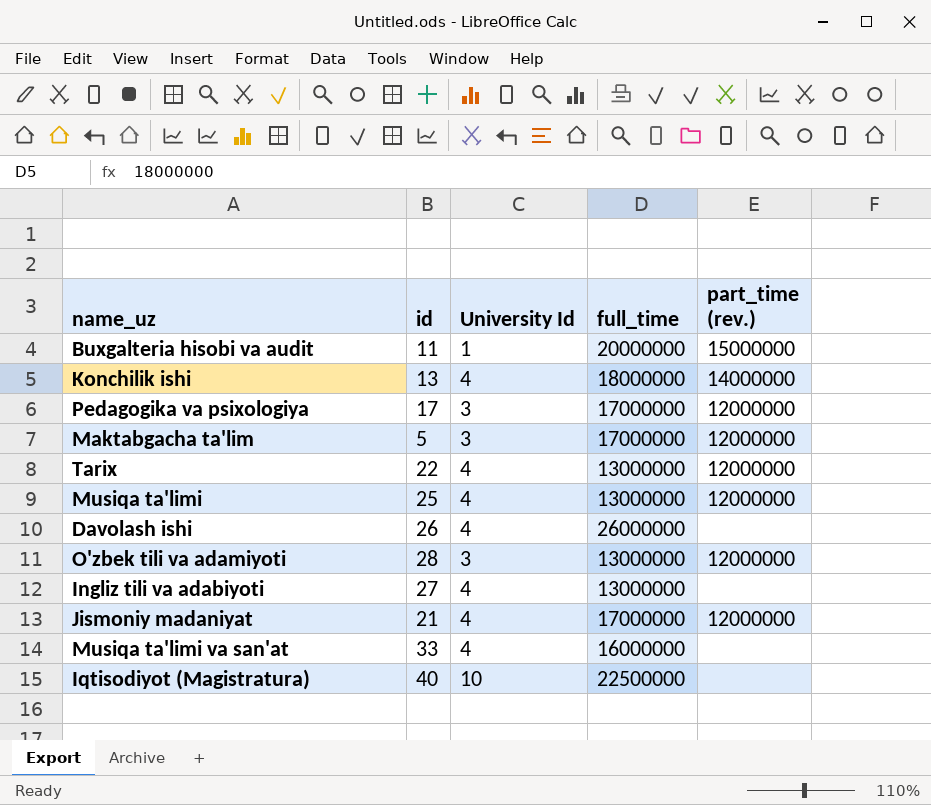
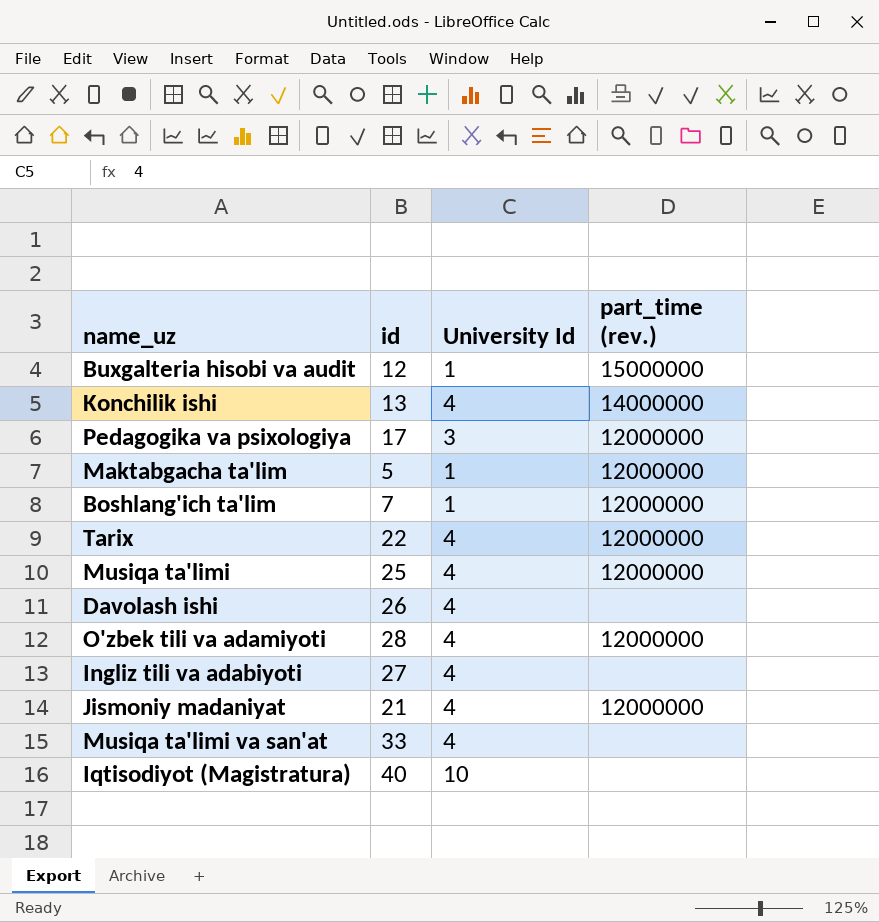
column full_time | position: 4 -> none
Buxgalteria hisobi va audit | id: 11 -> 12
Maktabgacha ta'lim | University Id: 3 -> 1
row Boshlang'ich ta'lim: none -> 7 | 1 | 12000000
O'zbek tili va adamiyoti | University Id: 3 -> 4

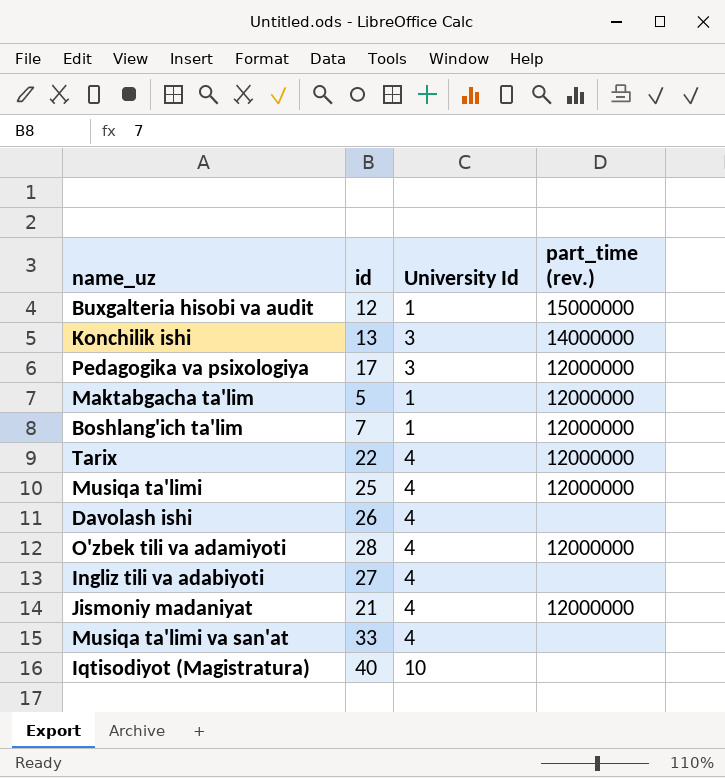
Konchilik ishi | University Id: 4 -> 3

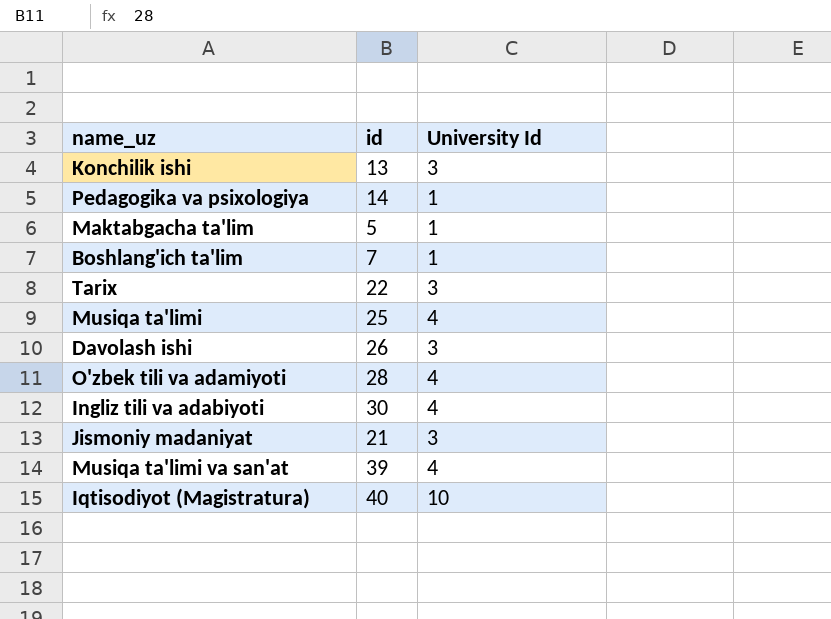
column part_time (rev.) | position: 4 -> none
row Buxgalteria hisobi va audit: 12 | 1 | 15000000 -> none
Pedagogika va psixologiya | id: 17 -> 14
Pedagogika va psixologiya | University Id: 3 -> 1
Tarix | University Id: 4 -> 3
Davolash ishi | University Id: 4 -> 3
Ingliz tili va adabiyoti | id: 27 -> 30
Jismoniy madaniyat | University Id: 4 -> 3
Musiqa ta'limi va san'at | id: 33 -> 39

